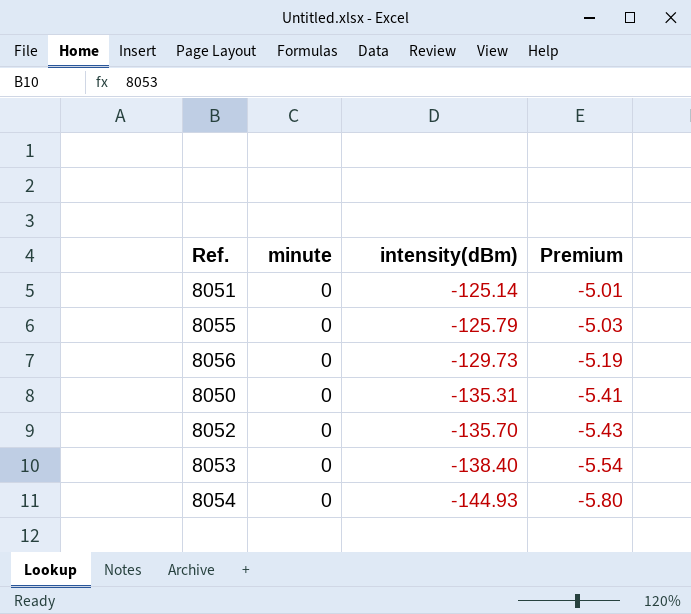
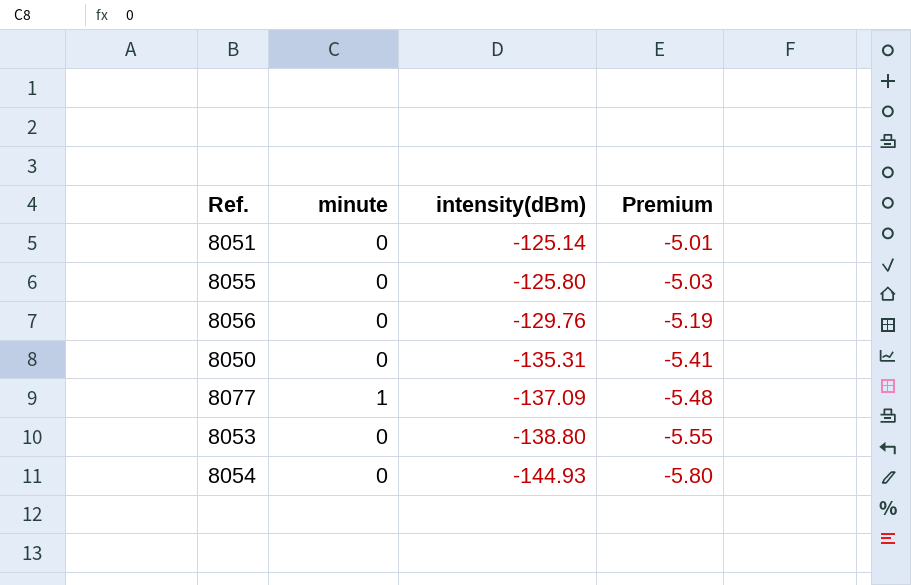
row 8052: 0 | -135.70 | -5.43 -> none
8055 | intensity(dBm): -125.79 -> -125.80
8056 | intensity(dBm): -129.73 -> -129.76
row 8077: none -> 1 | -137.09 | -5.48
8053 | intensity(dBm): -138.40 -> -138.80
8053 | Premium: -5.54 -> -5.55

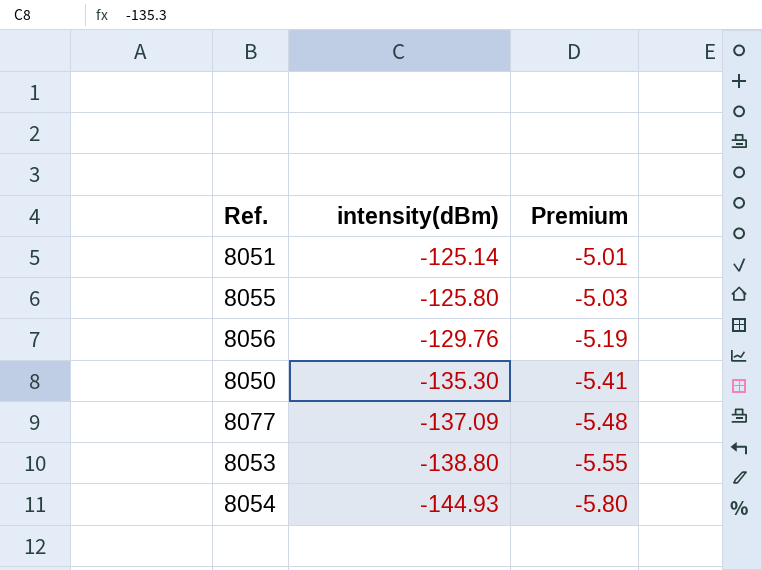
column minute | position: 2 -> none
8050 | intensity(dBm): -135.31 -> -135.30

